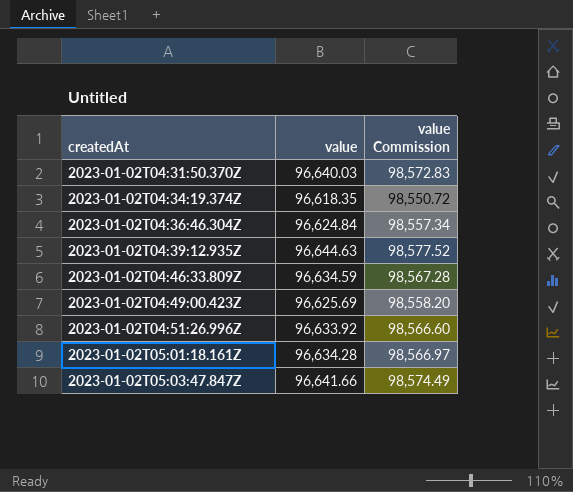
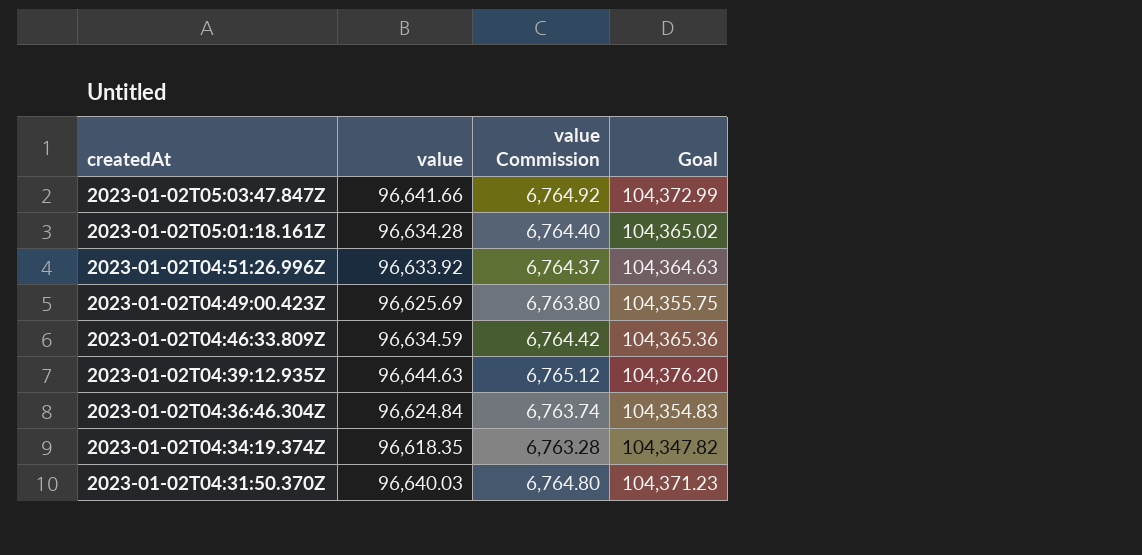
row order: createdAt ascending -> createdAt descending
column value Commission | formula: [value] * 1.02 -> [value] * 0.07
column Goal | formula: none -> [value] * 1.08

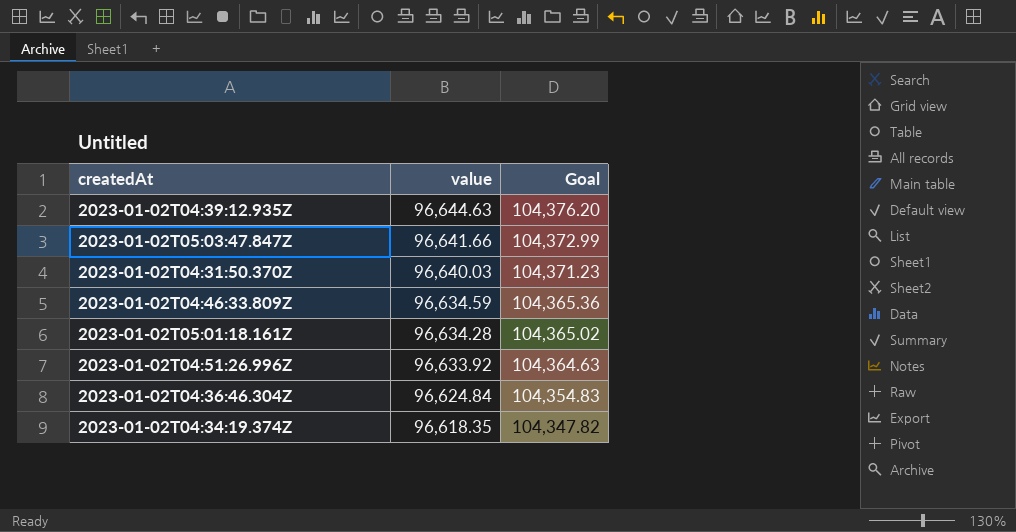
row order: createdAt descending -> value descending
column value Commission | formula: [value] * 0.07 -> none
row 2023-01-02T04:49:00.423Z: 96,625.69 | 6,763.80 | 104,355.75 -> none

